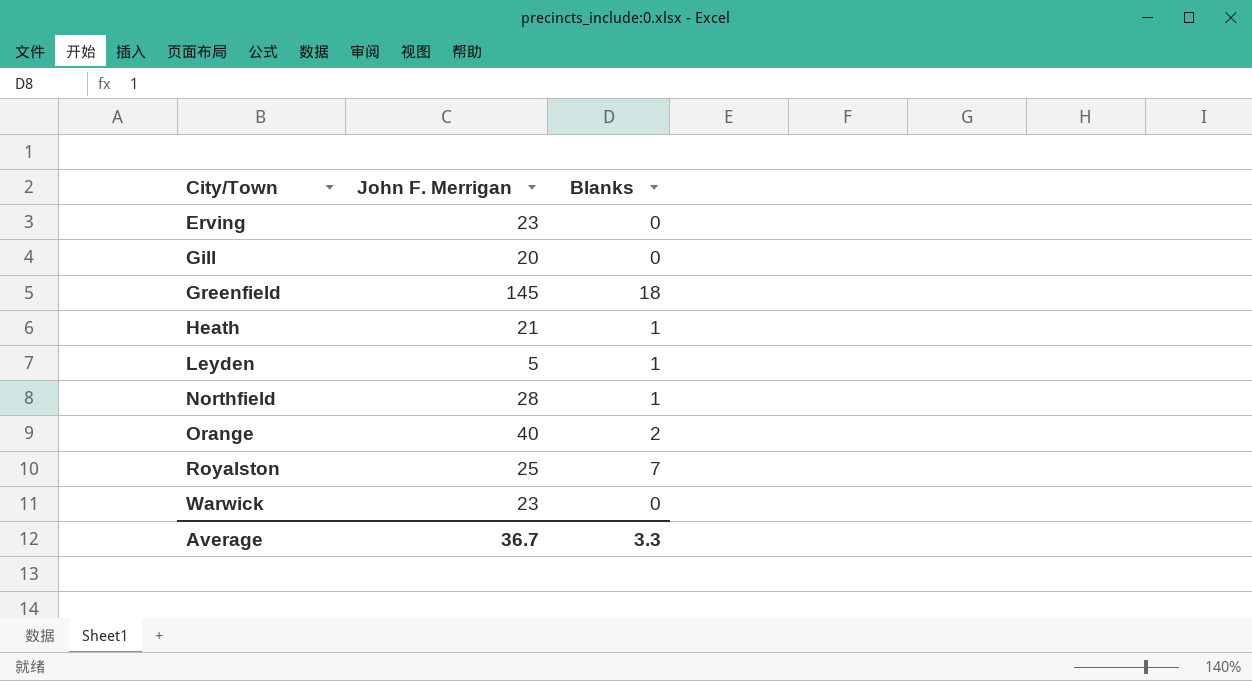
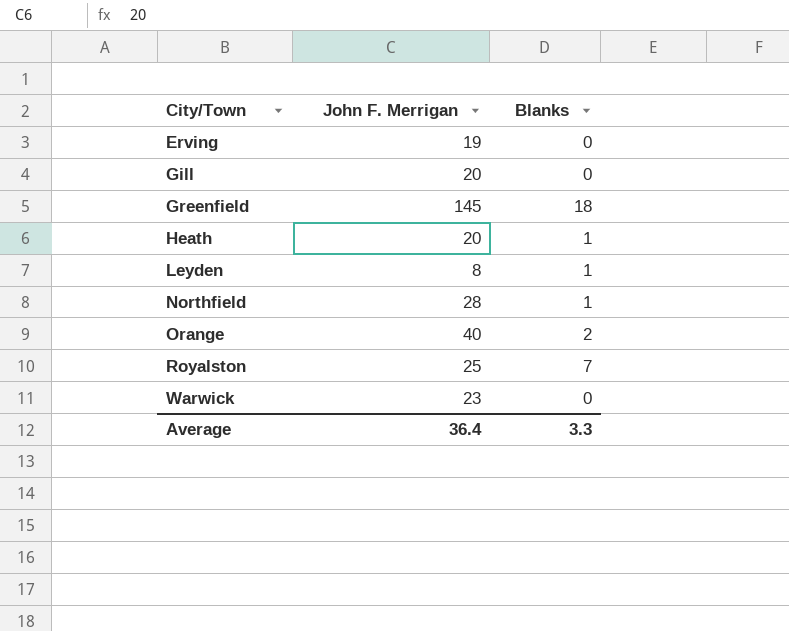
Erving | John F. Merrigan: 23 -> 19
Heath | John F. Merrigan: 21 -> 20
Leyden | John F. Merrigan: 5 -> 8
Average | John F. Merrigan: 36.7 -> 36.4

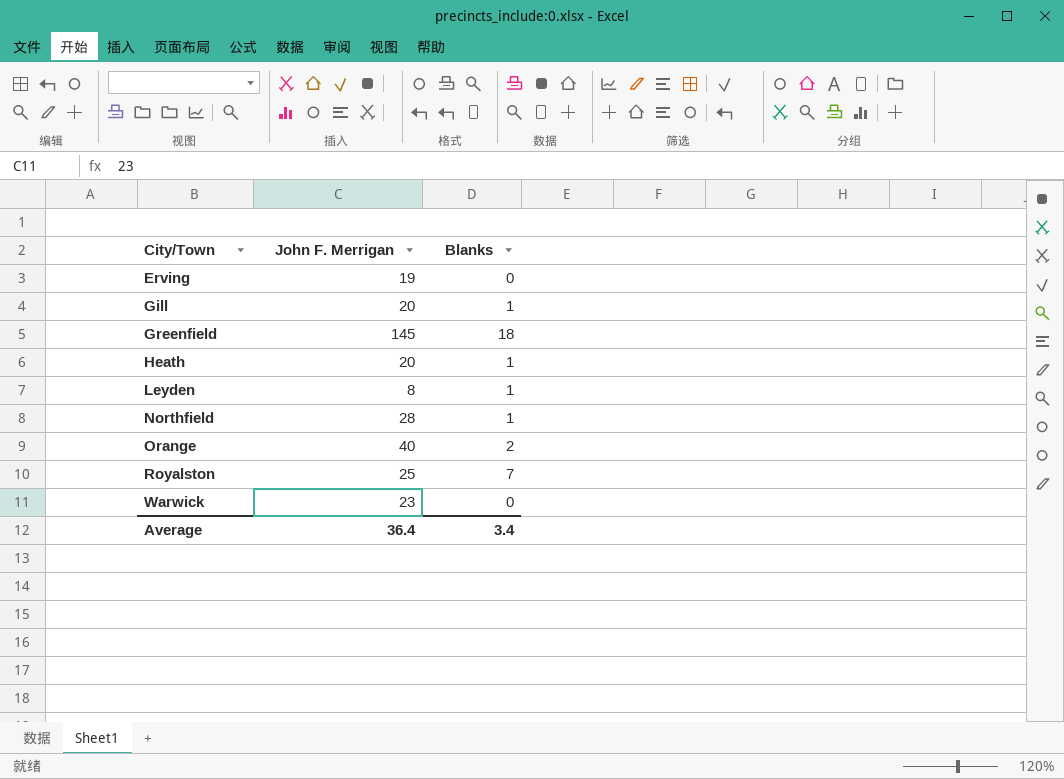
Gill | Blanks: 0 -> 1
Average | Blanks: 3.3 -> 3.4

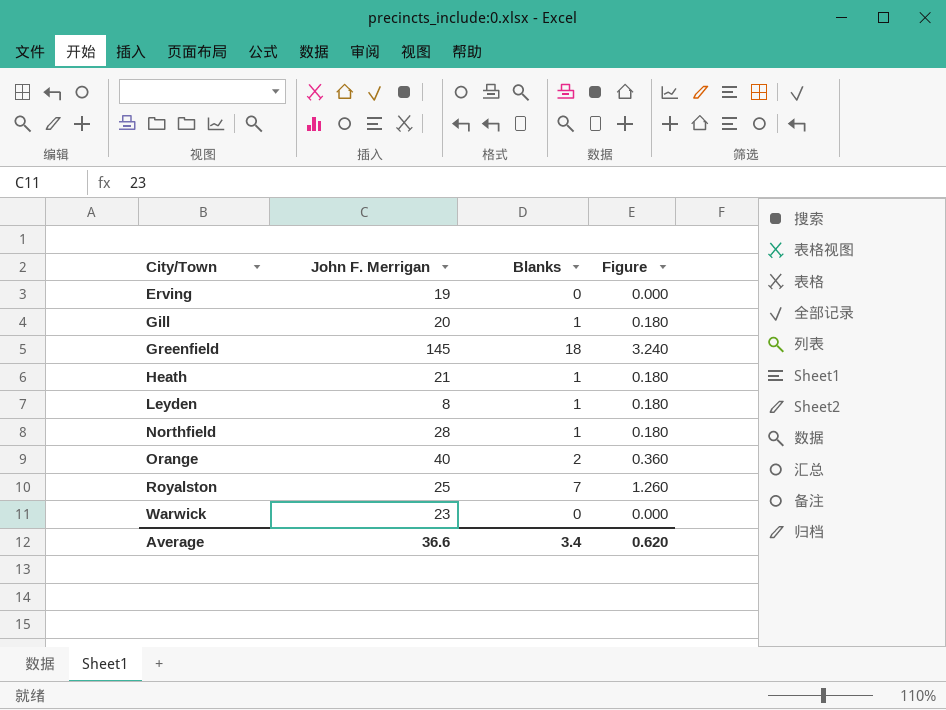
column Figure | formula: none -> [Blanks] * 0.18
Heath | John F. Merrigan: 20 -> 21
Average | John F. Merrigan: 36.4 -> 36.6

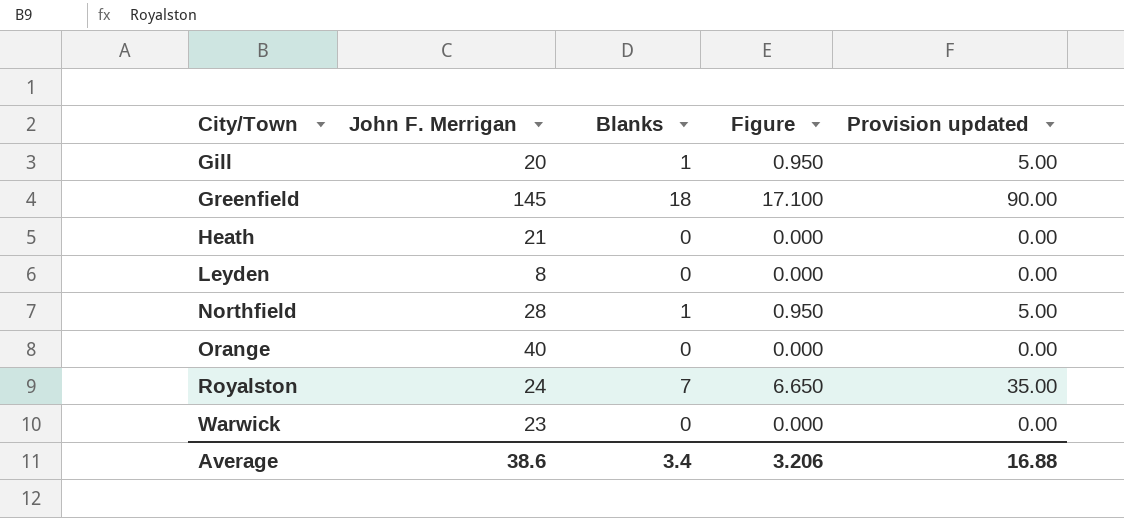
column Figure | formula: [Blanks] * 0.18 -> [Blanks] * 0.95
column Provision updated | formula: none -> [Blanks] * 5
row Erving: 19 | 0 | 0.000 -> none
Heath | Blanks: 1 -> 0
Leyden | Blanks: 1 -> 0
Orange | Blanks: 2 -> 0
Royalston | John F. Merrigan: 25 -> 24
Average | John F. Merrigan: 36.6 -> 38.6
Average | Figure: 0.620 -> 3.206

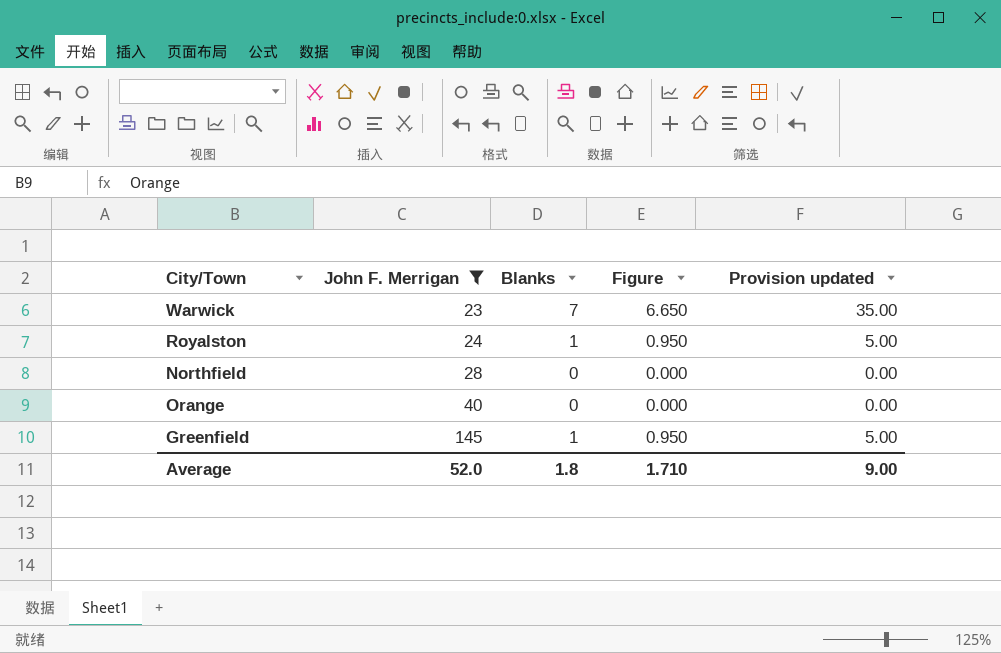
filter: none -> John F. Merrigan >= 23
row order: City/Town ascending -> John F. Merrigan ascending
Warwick | Blanks: 0 -> 7
Warwick | Figure: 0.000 -> 6.650
Warwick | Provision updated: 0.00 -> 35.00
Royalston | Blanks: 7 -> 1
Royalston | Figure: 6.650 -> 0.950
Royalston | Provision updated: 35.00 -> 5.00
Northfield | Blanks: 1 -> 0
Northfield | Figure: 0.950 -> 0.000
Northfield | Provision updated: 5.00 -> 0.00
Greenfield | Blanks: 18 -> 1
Greenfield | Figure: 17.100 -> 0.950
Greenfield | Provision updated: 90.00 -> 5.00
Average | John F. Merrigan: 38.6 -> 52.0
Average | Blanks: 3.4 -> 1.8
Average | Figure: 3.206 -> 1.710
Average | Provision updated: 16.88 -> 9.00

